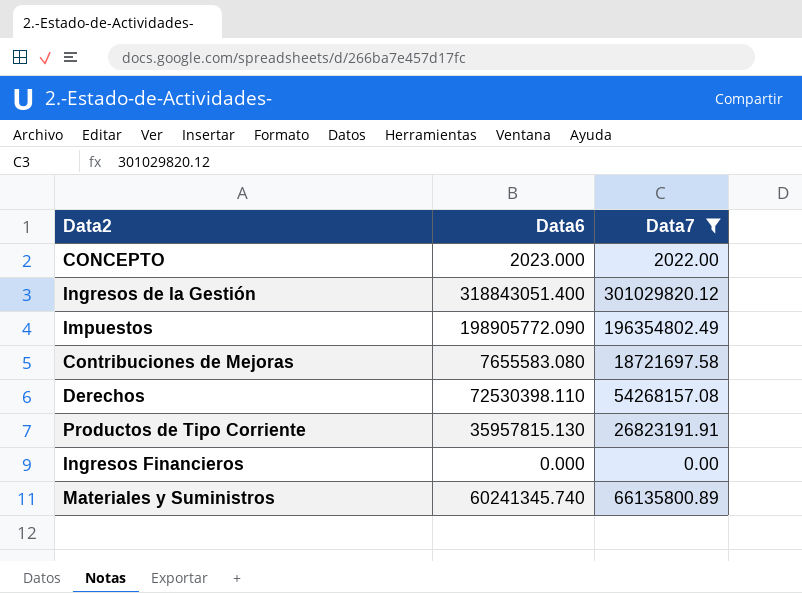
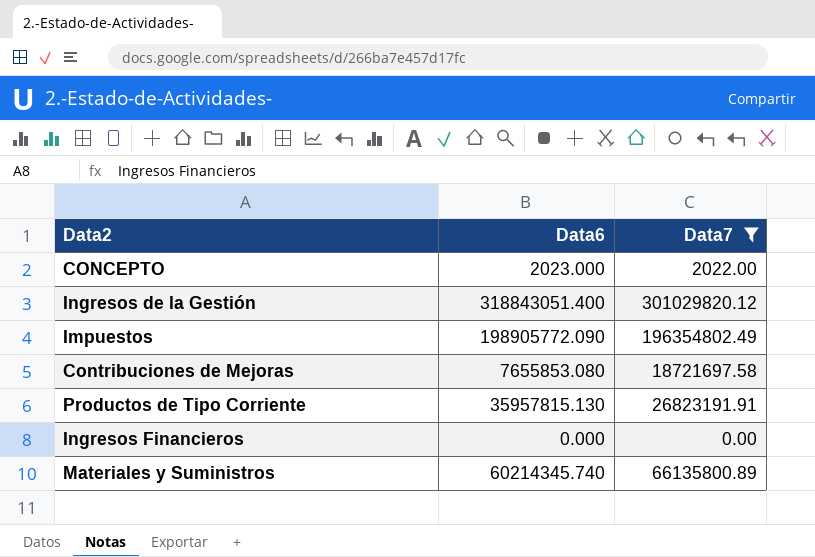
row Derechos: 72530398.110 | 54268157.08 -> none
Contribuciones de Mejoras | Data6: 7655583.080 -> 7655853.080
Materiales y Suministros | Data6: 60241345.740 -> 60214345.740

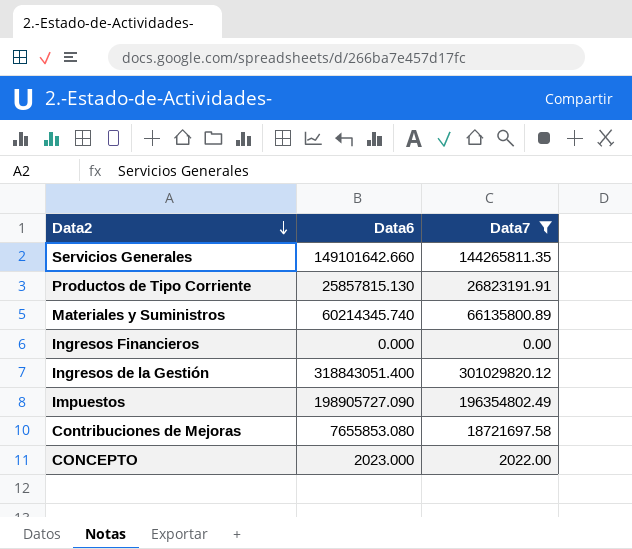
row order: none -> Data2 descending
row Servicios Generales: none -> 149101642.660 | 144265811.35
Productos de Tipo Corriente | Data6: 35957815.130 -> 25857815.130
Impuestos | Data6: 198905772.090 -> 198905727.090

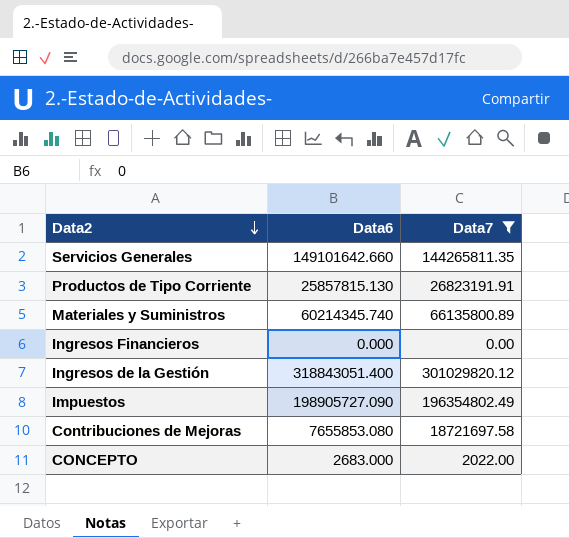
CONCEPTO | Data6: 2023.000 -> 2683.000

